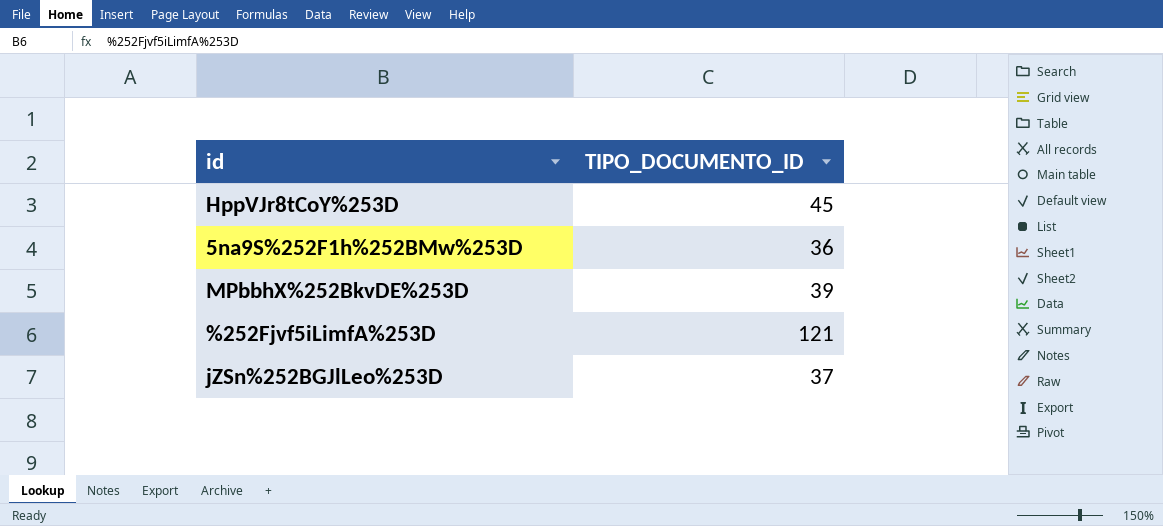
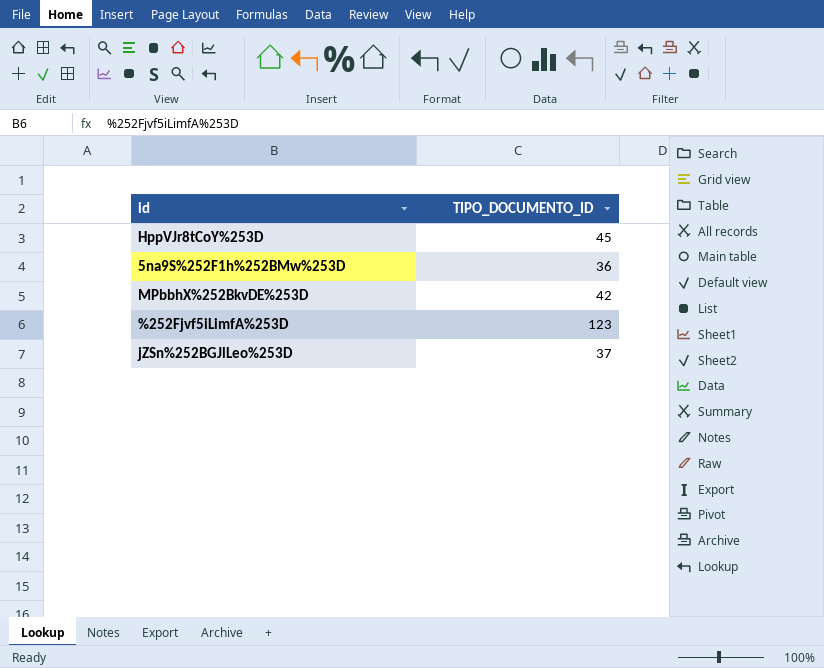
MPbbhX%252BkvDE%253D | TIPO_DOCUMENTO_ID: 39 -> 42
%252Fjvf5iLimfA%253D | TIPO_DOCUMENTO_ID: 121 -> 123

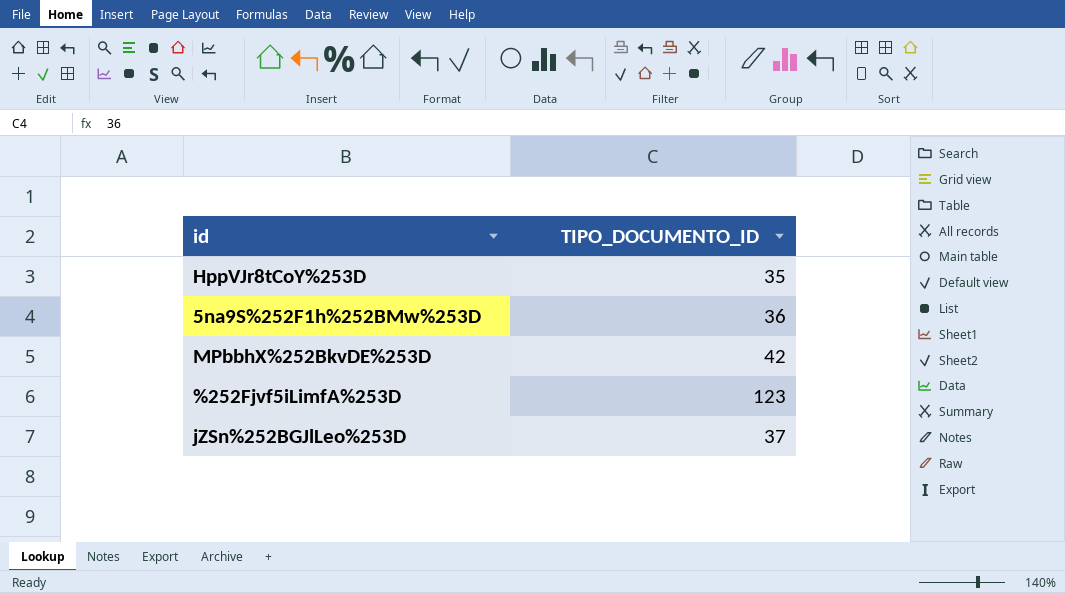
HppVJr8tCoY%253D | TIPO_DOCUMENTO_ID: 45 -> 35

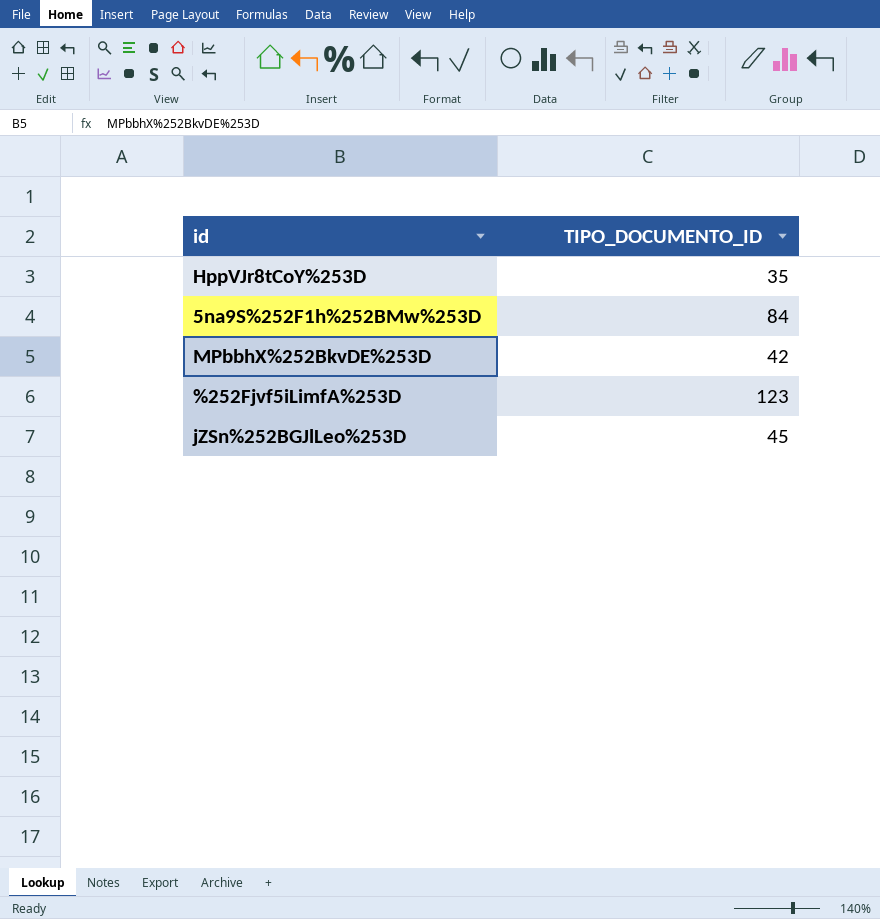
5na9S%252F1h%252BMw%253D | TIPO_DOCUMENTO_ID: 36 -> 84
jZSn%252BGJlLeo%253D | TIPO_DOCUMENTO_ID: 37 -> 45

